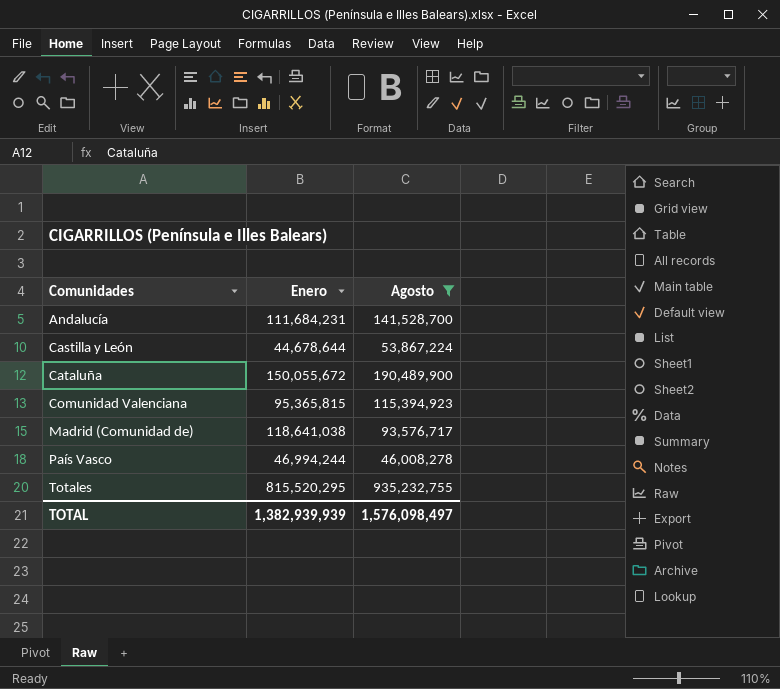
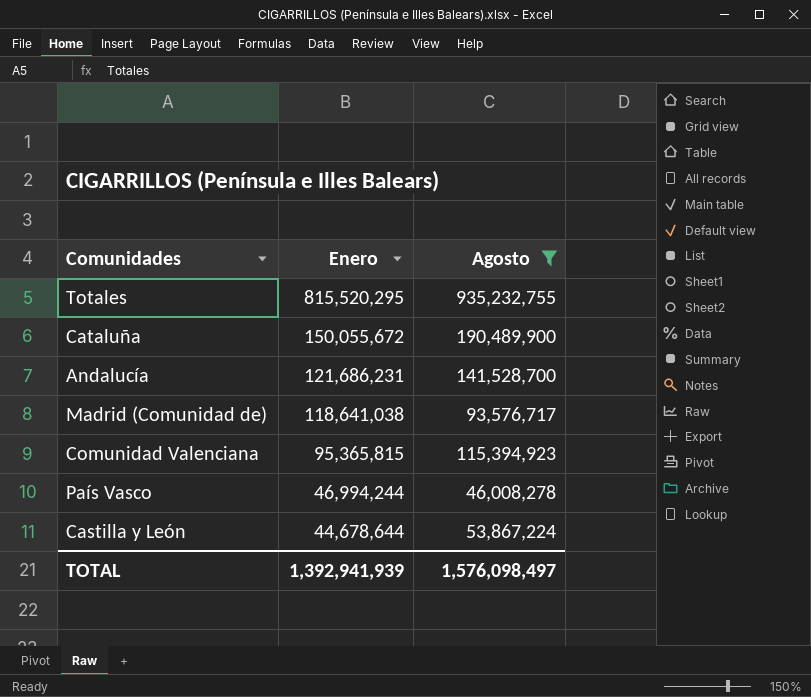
row order: Comunidades ascending -> Enero descending
Andalucía | Enero: 111,684,231 -> 121,686,231
TOTAL | Enero: 1,382,939,939 -> 1,392,941,939

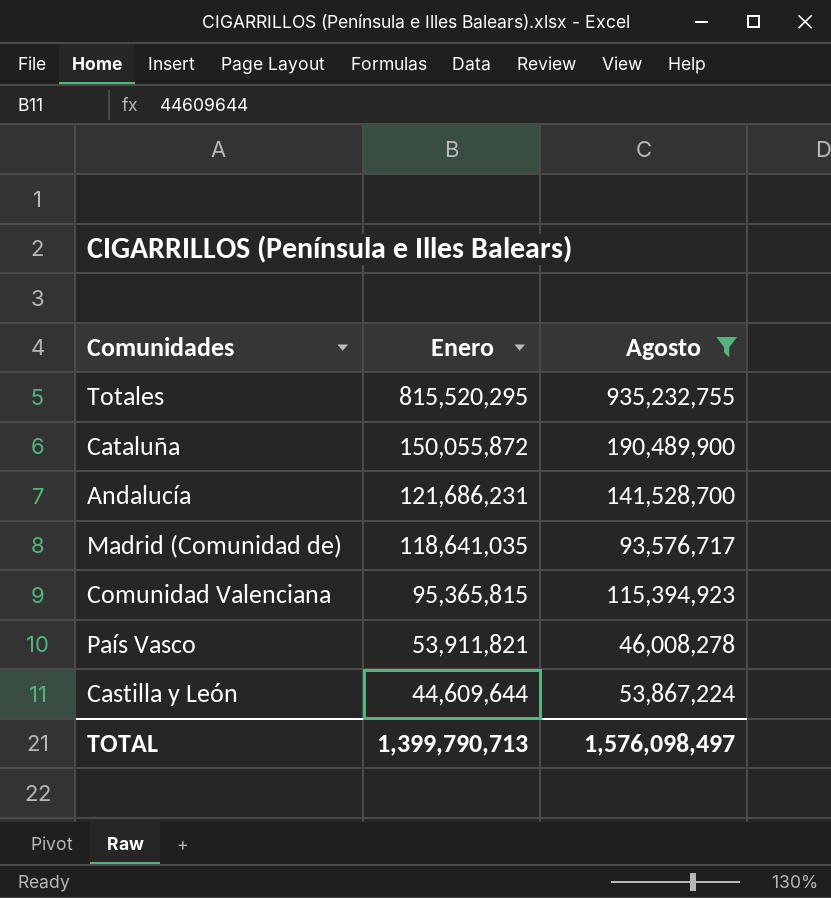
Cataluña | Enero: 150,055,672 -> 150,055,872
Madrid (Comunidad de) | Enero: 118,641,038 -> 118,641,035
País Vasco | Enero: 46,994,244 -> 53,911,821
Castilla y León | Enero: 44,678,644 -> 44,609,644
TOTAL | Enero: 1,392,941,939 -> 1,399,790,713

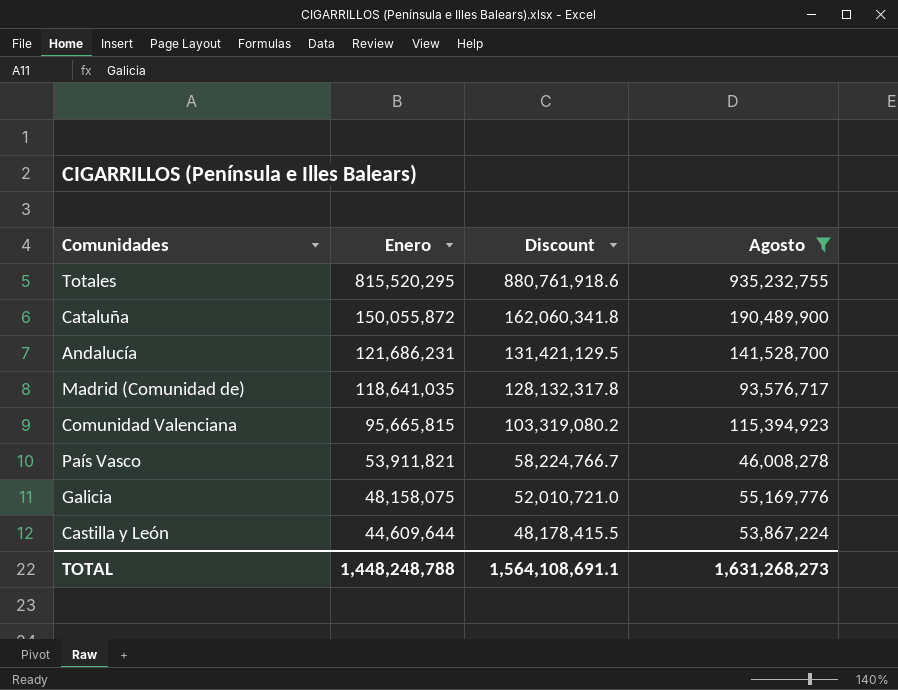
column Discount | formula: none -> [Enero] * 1.08
Comunidad Valenciana | Enero: 95,365,815 -> 95,665,815
row Galicia: none -> 48,158,075 | 52,010,721.0 | 55,169,776
TOTAL | Enero: 1,399,790,713 -> 1,448,248,788
TOTAL | Agosto: 1,576,098,497 -> 1,631,268,273

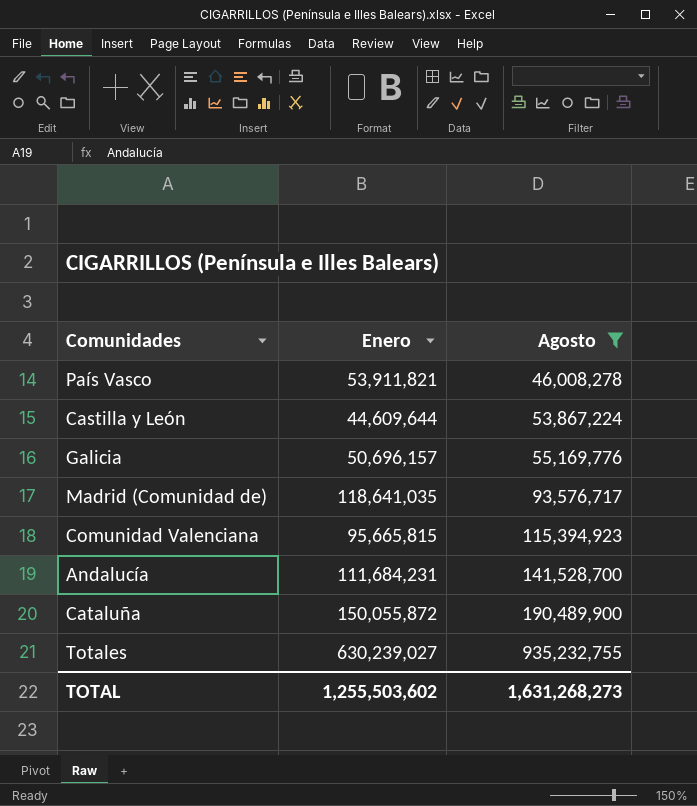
row order: Enero descending -> Agosto ascending
column Discount | formula: [Enero] * 1.08 -> none
Galicia | Enero: 48,158,075 -> 50,696,157
Andalucía | Enero: 121,686,231 -> 111,684,231
Totales | Enero: 815,520,295 -> 630,239,027
TOTAL | Enero: 1,448,248,788 -> 1,255,503,602

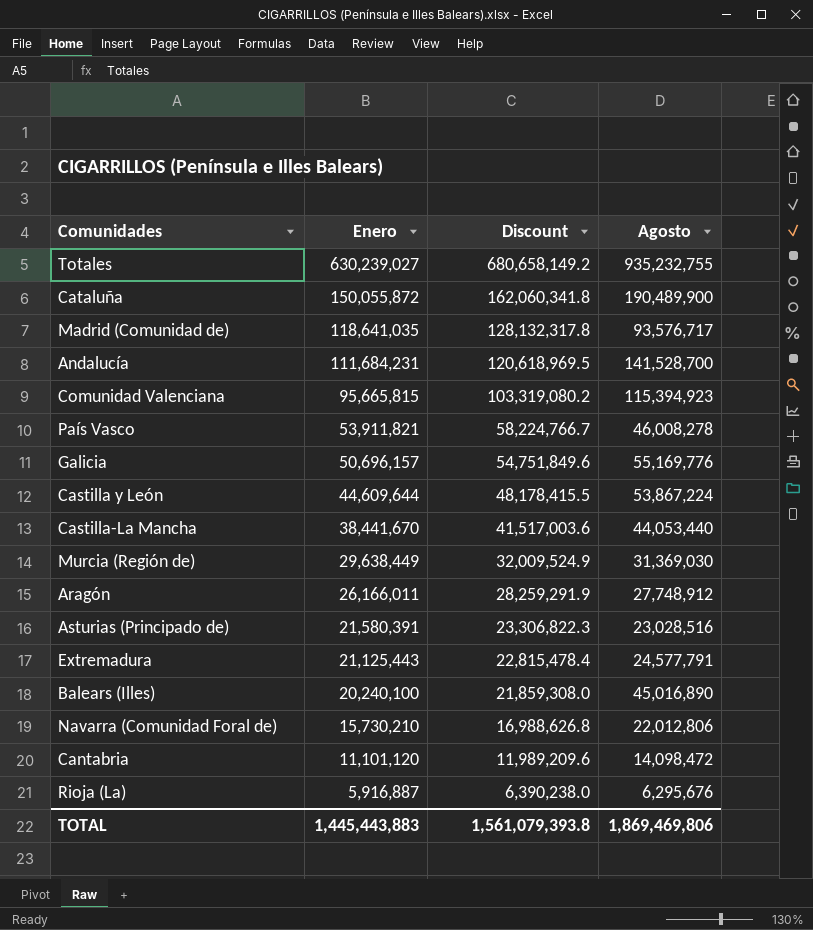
filter: Agosto >= 46,008,278 -> none
row order: Agosto ascending -> Enero descending
column Discount | formula: none -> [Enero] * 1.08
TOTAL | Enero: 1,255,503,602 -> 1,445,443,883
TOTAL | Agosto: 1,631,268,273 -> 1,869,469,806

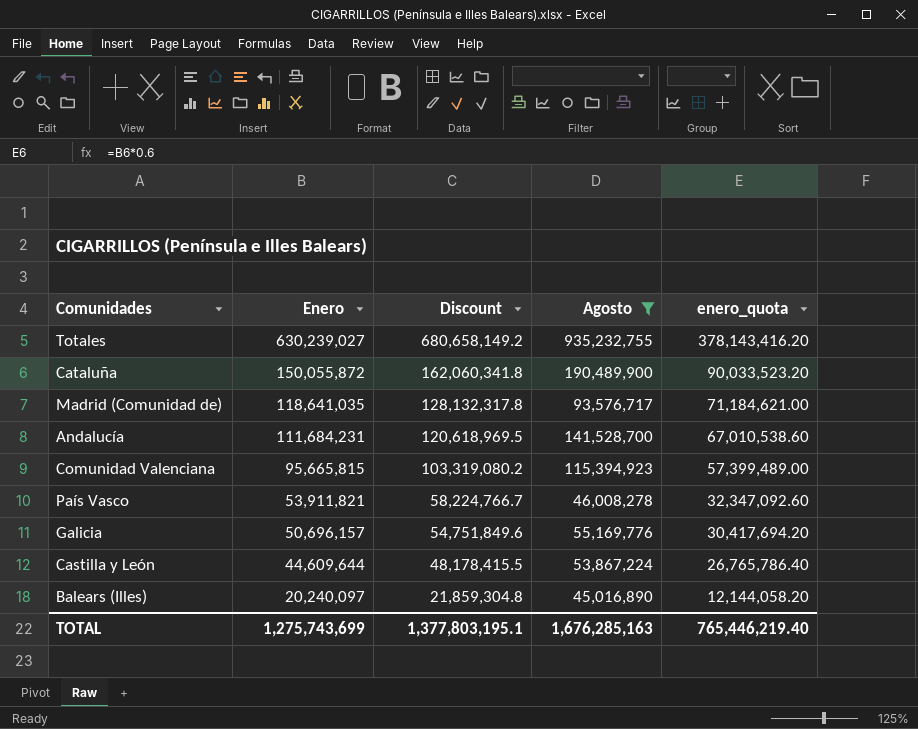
filter: none -> Agosto >= 45,016,890
column enero_quota | formula: none -> [Enero] * 0.6
Balears (Illes) | Enero: 20,240,100 -> 20,240,097
Balears (Illes) | Discount: 21,859,308.0 -> 21,859,304.8
TOTAL | Enero: 1,445,443,883 -> 1,275,743,699
TOTAL | Discount: 1,561,079,393.8 -> 1,377,803,195.1
TOTAL | Agosto: 1,869,469,806 -> 1,676,285,163

